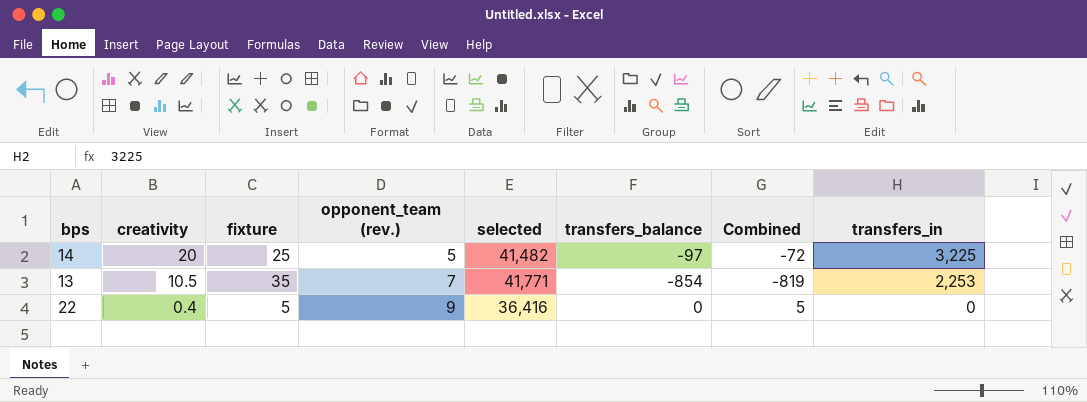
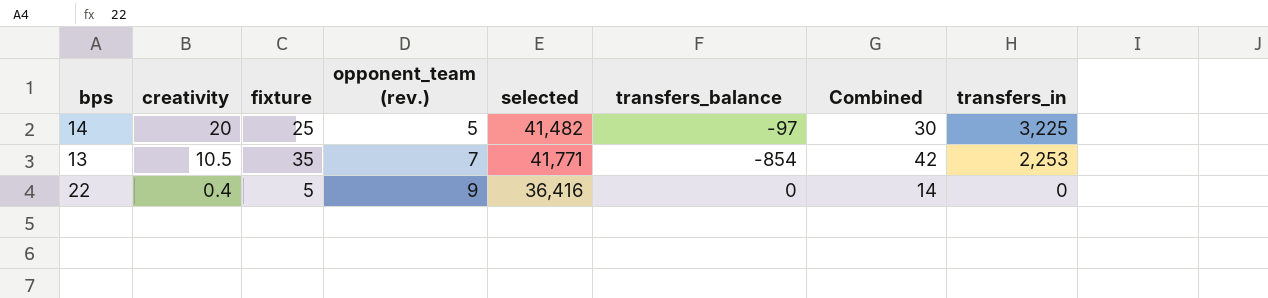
column Combined | formula: [fixture] + [transfers_balance] -> [fixture] + [opponent_team (rev.)]

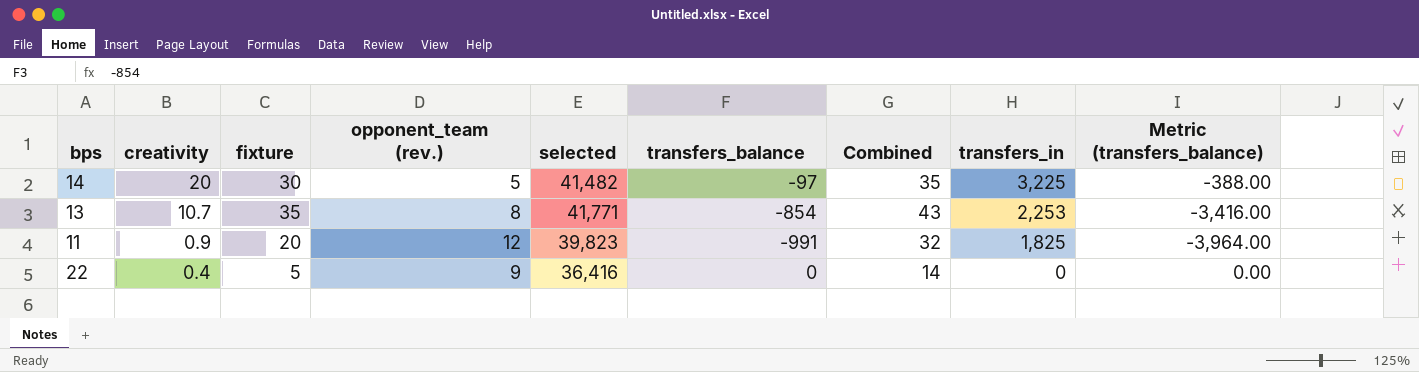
column Metric (transfers_balance) | formula: none -> [transfers_balance] * 4
14 | fixture: 25 -> 30
14 | Combined: 30 -> 35
13 | creativity: 10.5 -> 10.7
13 | opponent_team (rev.): 7 -> 8
13 | Combined: 42 -> 43
row 11: none -> 0.9 | 20 | 12 | 39,823 | -991 | 32 | 1,825 | -3,964.00

